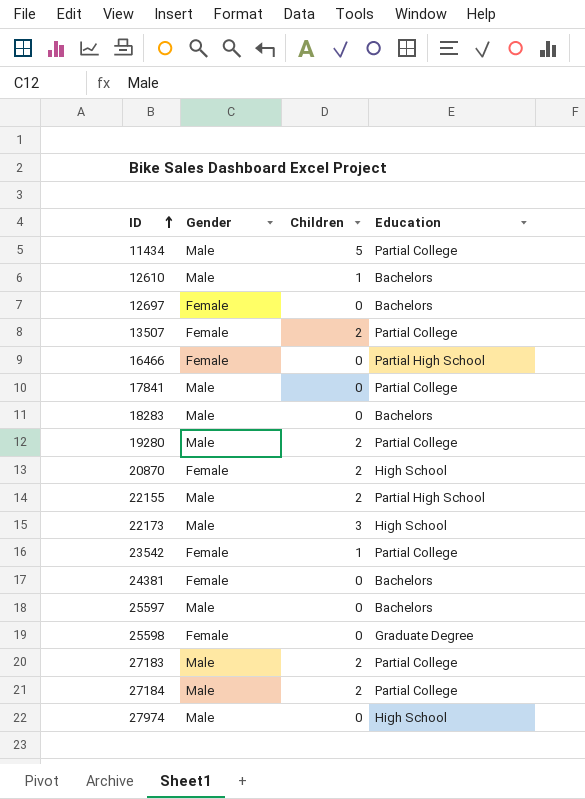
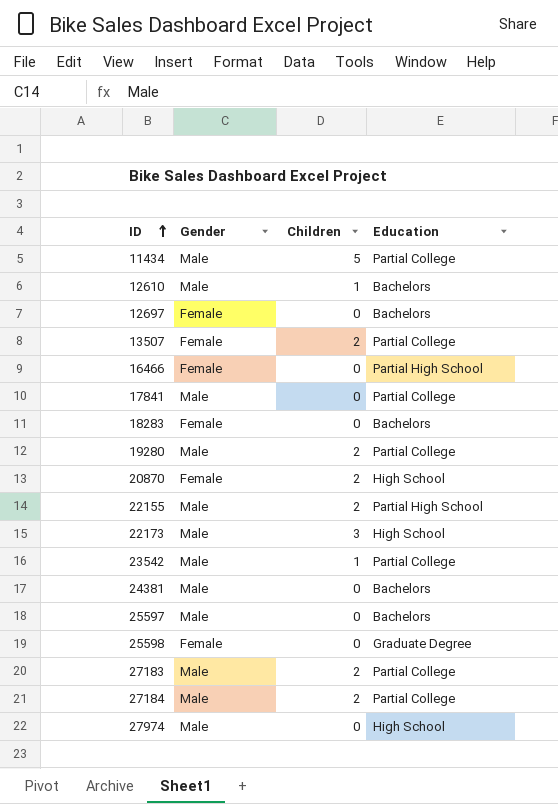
18283 | Gender: Male -> Female
23542 | Gender: Female -> Male
24381 | Gender: Female -> Male

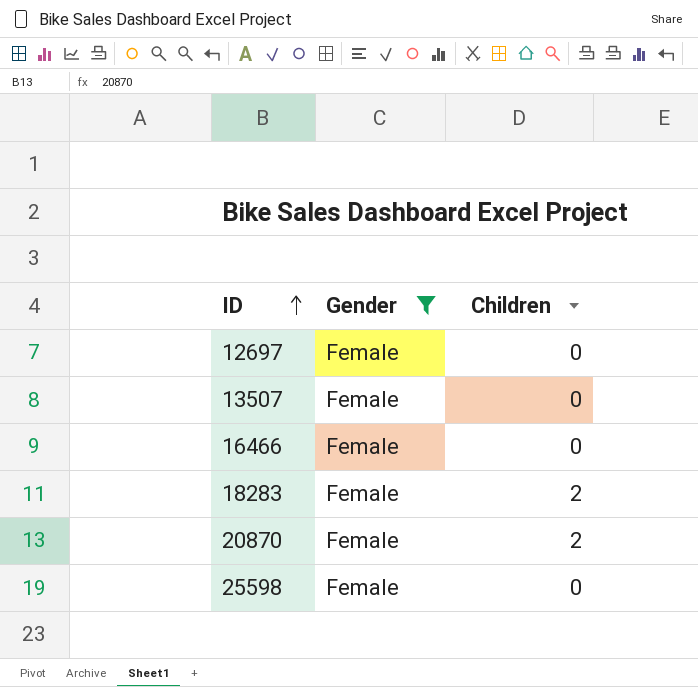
filter: none -> Gender = Female
column Education | position: 4 -> none
13507 | Children: 2 -> 0
18283 | Children: 0 -> 2

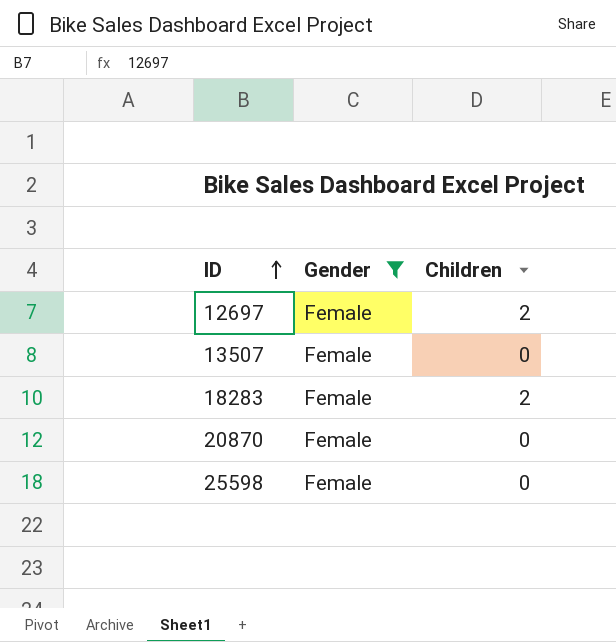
row 16466: Female | 0 -> none
12697 | Children: 0 -> 2
20870 | Children: 2 -> 0

